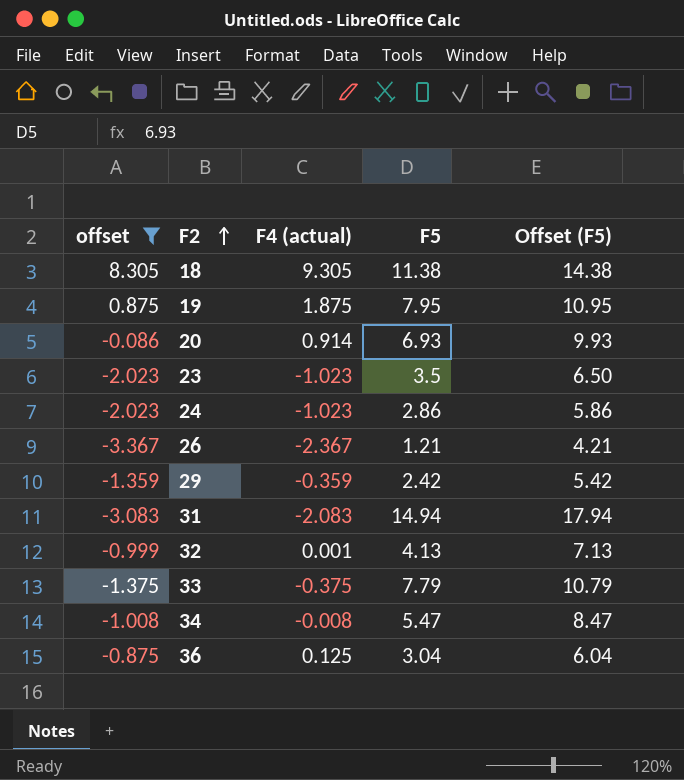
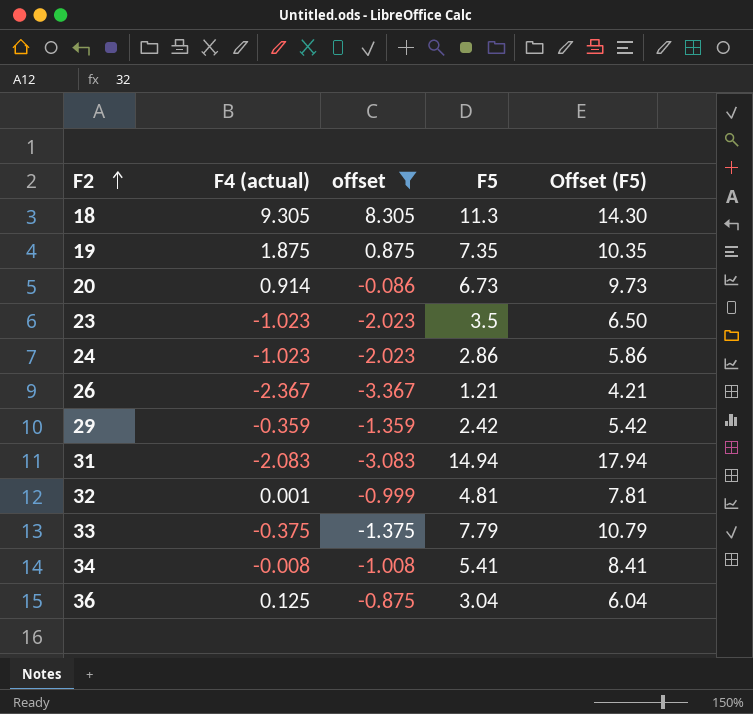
column offset | position: 1 -> 3
18 | F5: 11.38 -> 11.3
18 | Offset (F5): 14.38 -> 14.30
19 | F5: 7.95 -> 7.35
19 | Offset (F5): 10.95 -> 10.35
20 | F5: 6.93 -> 6.73
20 | Offset (F5): 9.93 -> 9.73
32 | F5: 4.13 -> 4.81
32 | Offset (F5): 7.13 -> 7.81
34 | F5: 5.47 -> 5.41
34 | Offset (F5): 8.47 -> 8.41

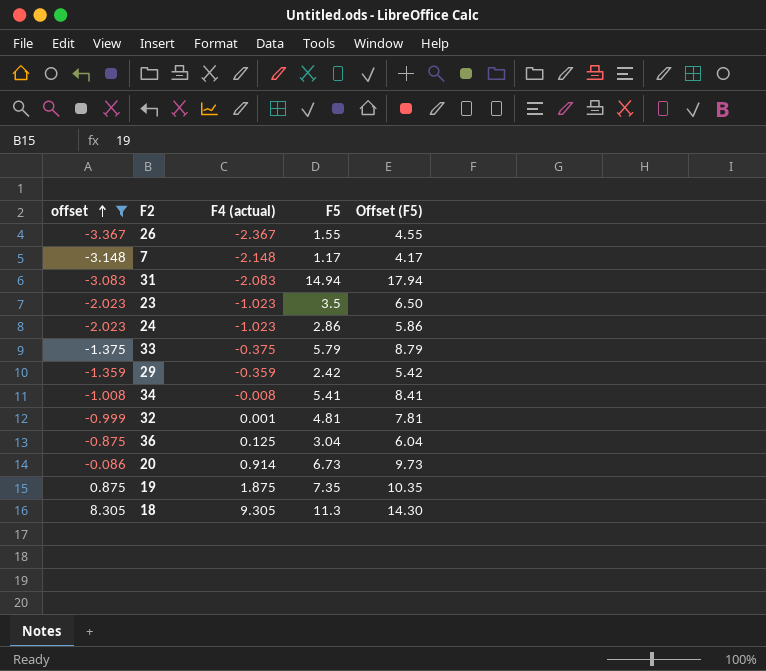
row order: F2 ascending -> offset ascending
column offset | position: 3 -> 1
26 | F5: 1.21 -> 1.55
26 | Offset (F5): 4.21 -> 4.55
row 7: none -> -3.148 | -2.148 | 1.17 | 4.17
33 | F5: 7.79 -> 5.79
33 | Offset (F5): 10.79 -> 8.79

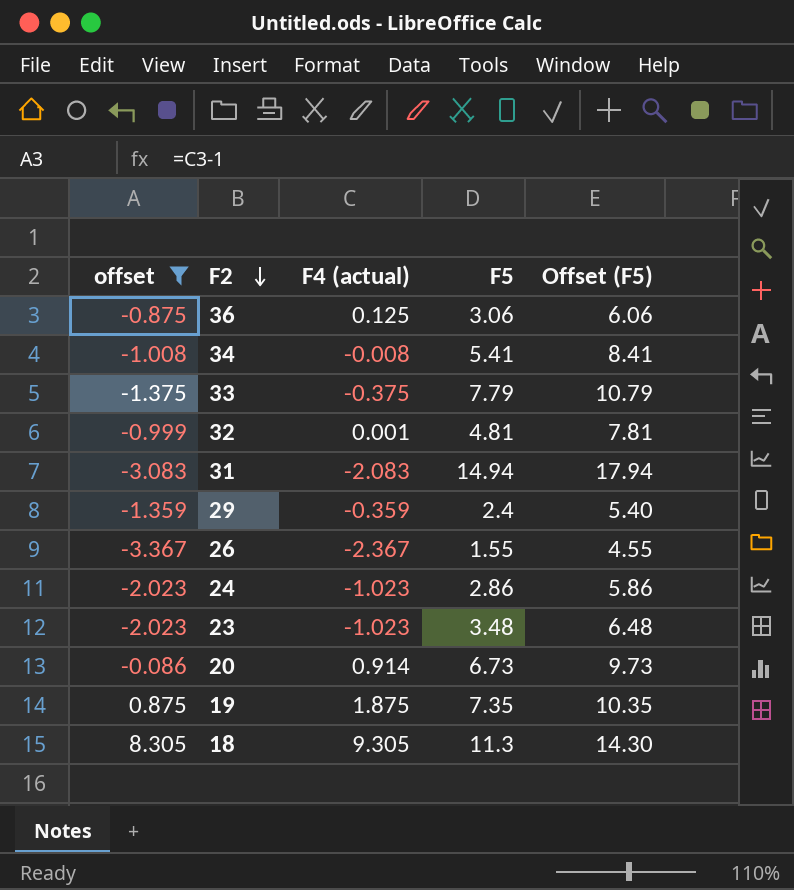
row order: offset ascending -> F2 descending
row 7: -3.148 | -2.148 | 1.17 | 4.17 -> none
36 | F5: 3.04 -> 3.06
36 | Offset (F5): 6.04 -> 6.06
33 | F5: 5.79 -> 7.79
33 | Offset (F5): 8.79 -> 10.79
29 | F5: 2.42 -> 2.4
29 | Offset (F5): 5.42 -> 5.40
23 | F5: 3.5 -> 3.48
23 | Offset (F5): 6.50 -> 6.48

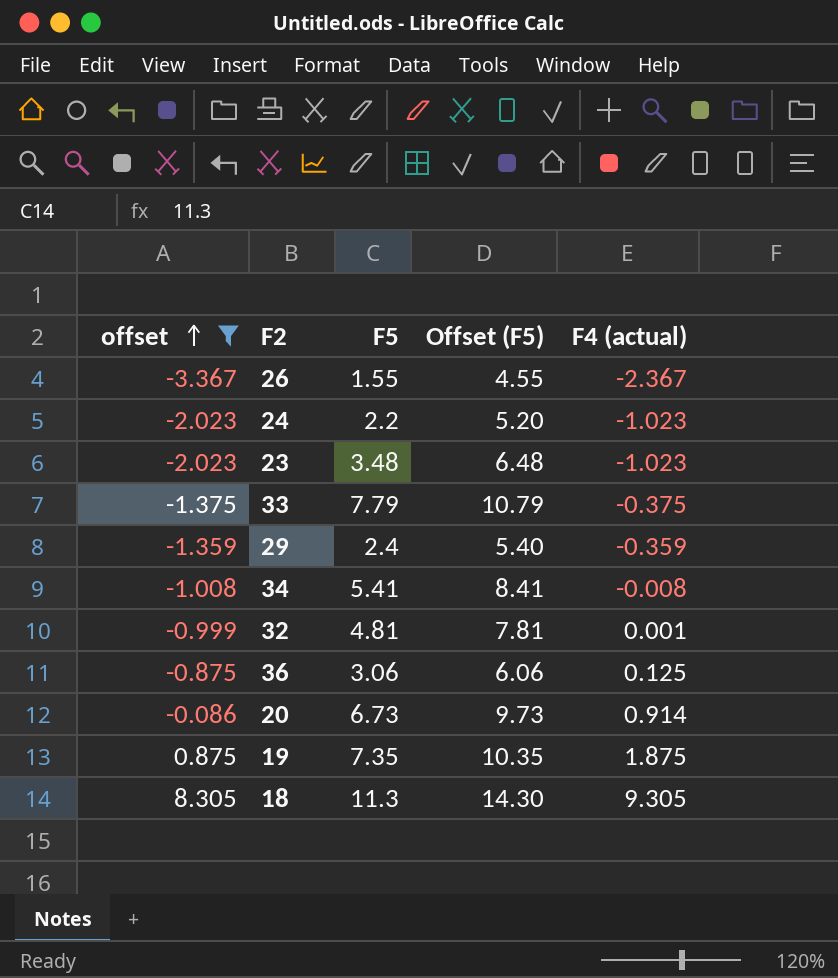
row order: F2 descending -> offset ascending
column F4 (actual) | position: 3 -> 5
row 31: -3.083 | -2.083 | 14.94 | 17.94 -> none
24 | F5: 2.86 -> 2.2
24 | Offset (F5): 5.86 -> 5.20

